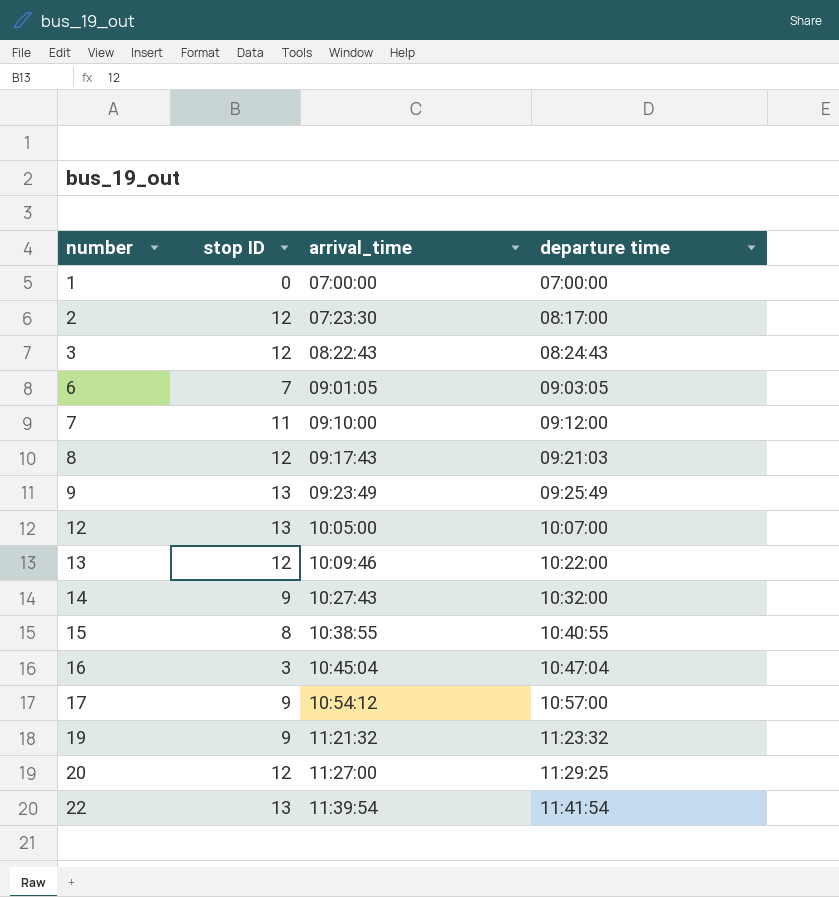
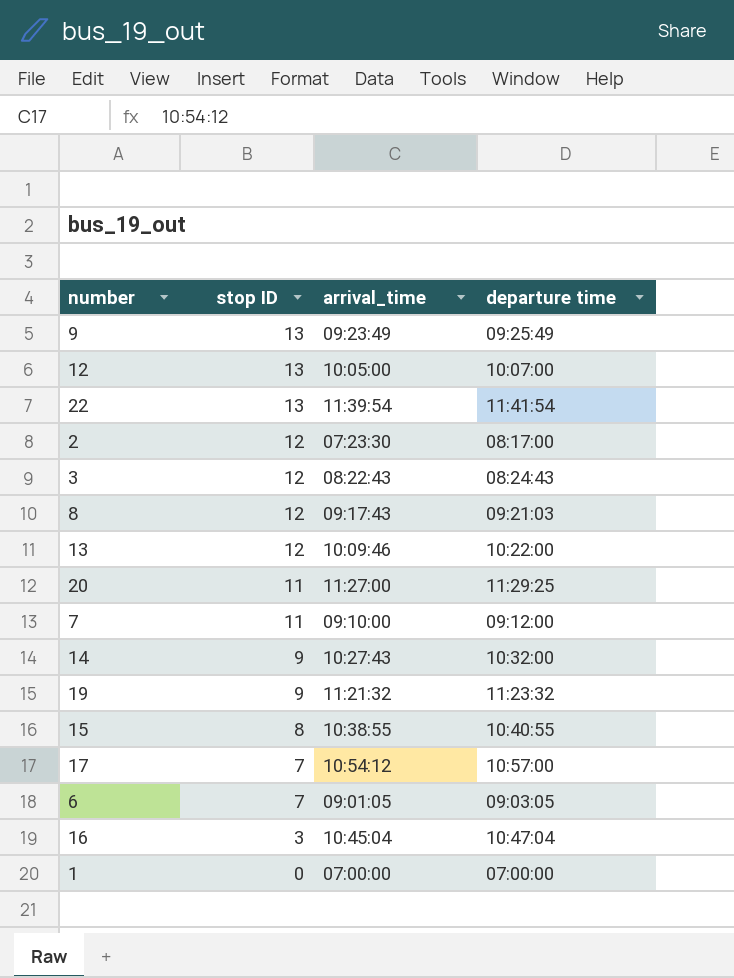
row order: number ascending -> stop ID descending
20 | stop ID: 12 -> 11
17 | stop ID: 9 -> 7

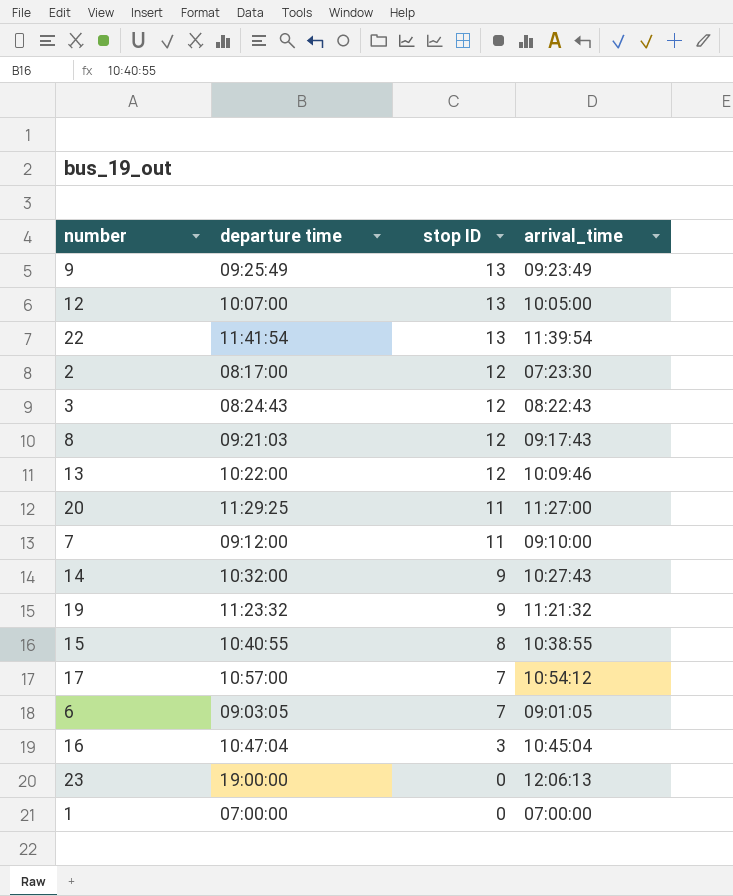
column departure time | position: 4 -> 2
row 23: none -> 19:00:00 | 0 | 12:06:13

